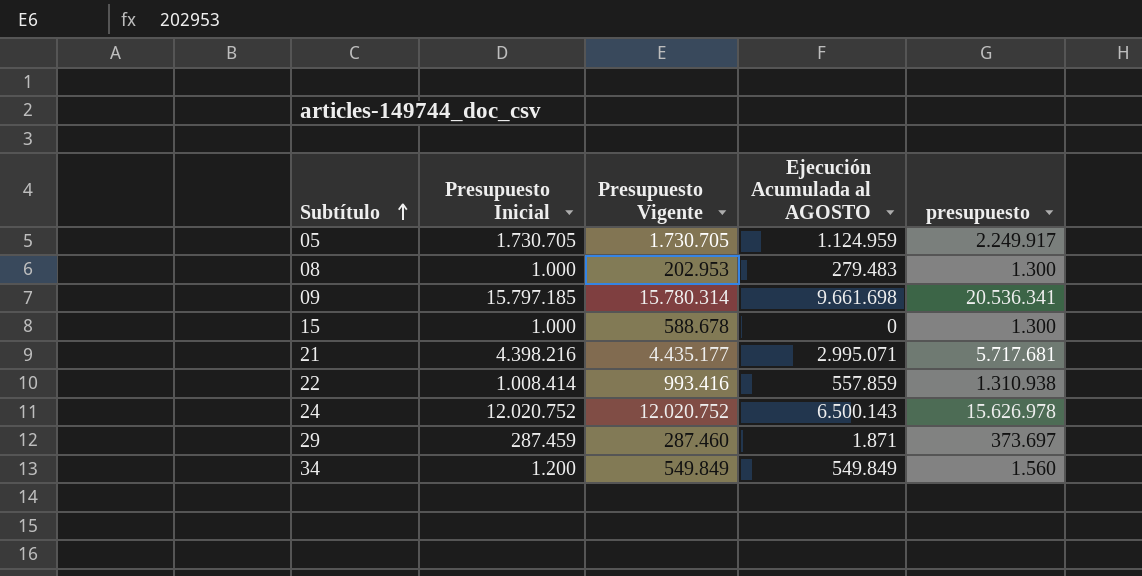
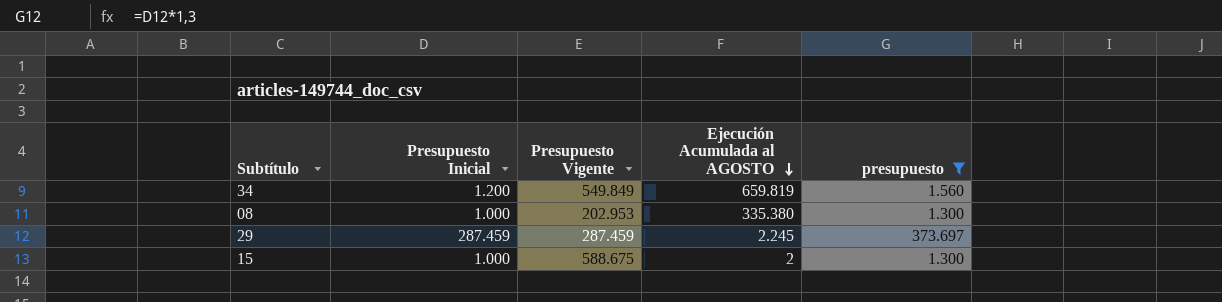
filter: none -> presupuesto <= 373.697
row order: Subtítulo ascending -> Ejecución Acumulada al AGOSTO descending
34 | Ejecución Acumulada al AGOSTO: 549.849 -> 659.819
08 | Ejecución Acumulada al AGOSTO: 279.483 -> 335.380
29 | Presupuesto Vigente: 287.460 -> 287.459
29 | Ejecución Acumulada al AGOSTO: 1.871 -> 2.245
15 | Presupuesto Vigente: 588.678 -> 588.675
15 | Ejecución Acumulada al AGOSTO: 0 -> 2

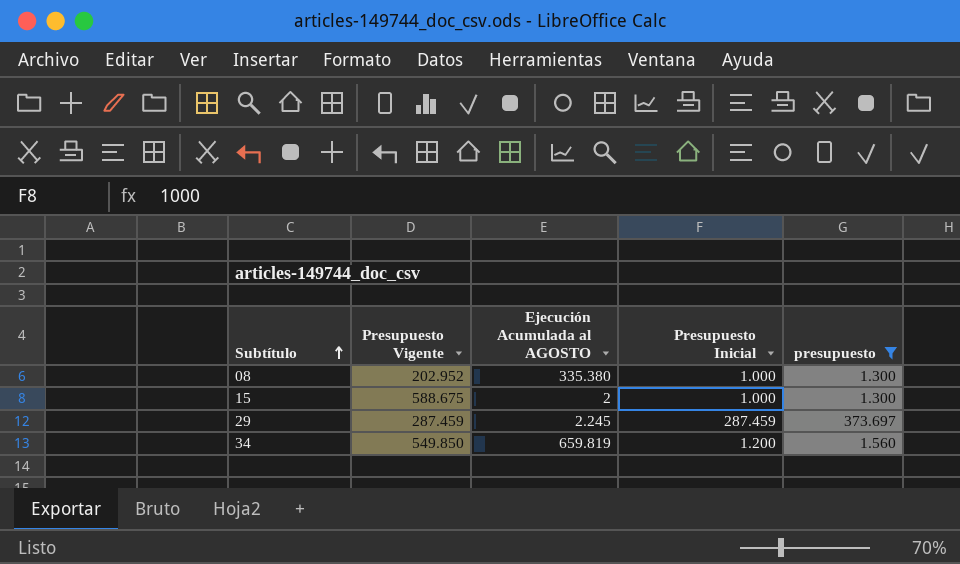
row order: Ejecución Acumulada al AGOSTO descending -> Subtítulo ascending
column Presupuesto Inicial | position: 2 -> 4
08 | Presupuesto Vigente: 202.953 -> 202.952
34 | Presupuesto Vigente: 549.849 -> 549.850

